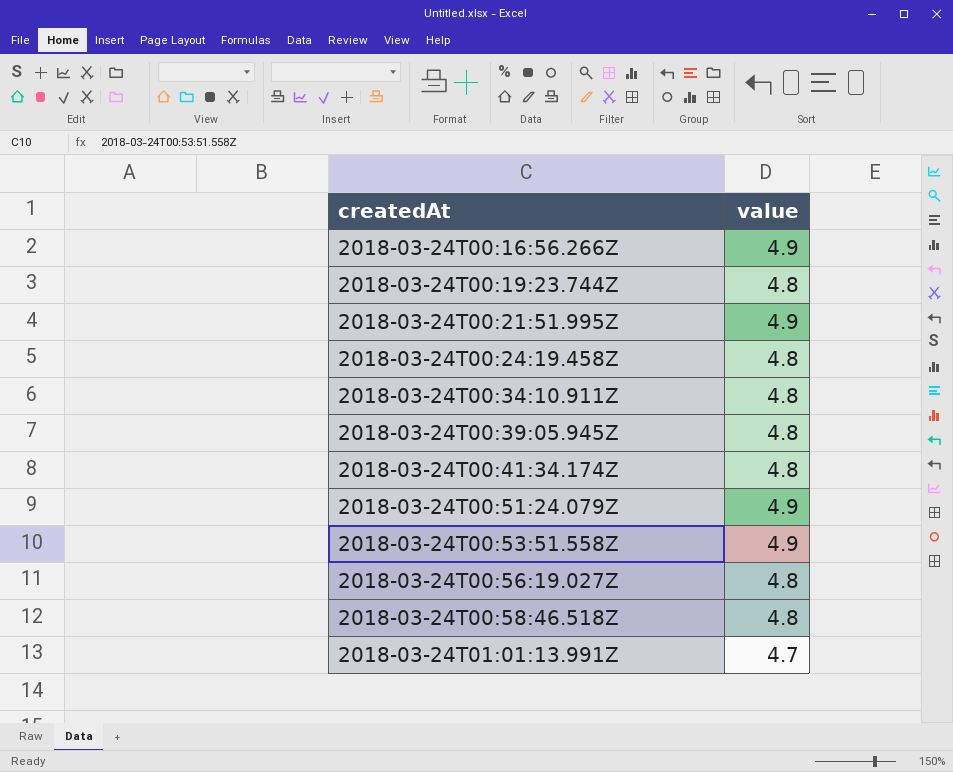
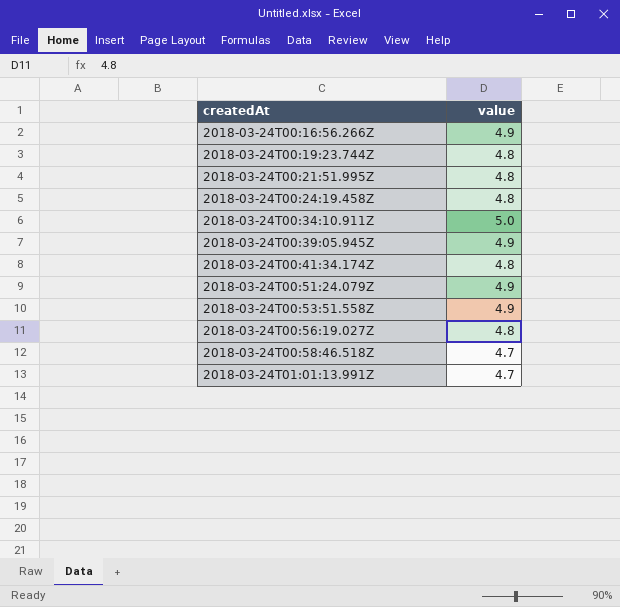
2018-03-24T00:21:51.995Z | value: 4.9 -> 4.8
2018-03-24T00:34:10.911Z | value: 4.8 -> 5.0
2018-03-24T00:39:05.945Z | value: 4.8 -> 4.9
2018-03-24T00:58:46.518Z | value: 4.8 -> 4.7

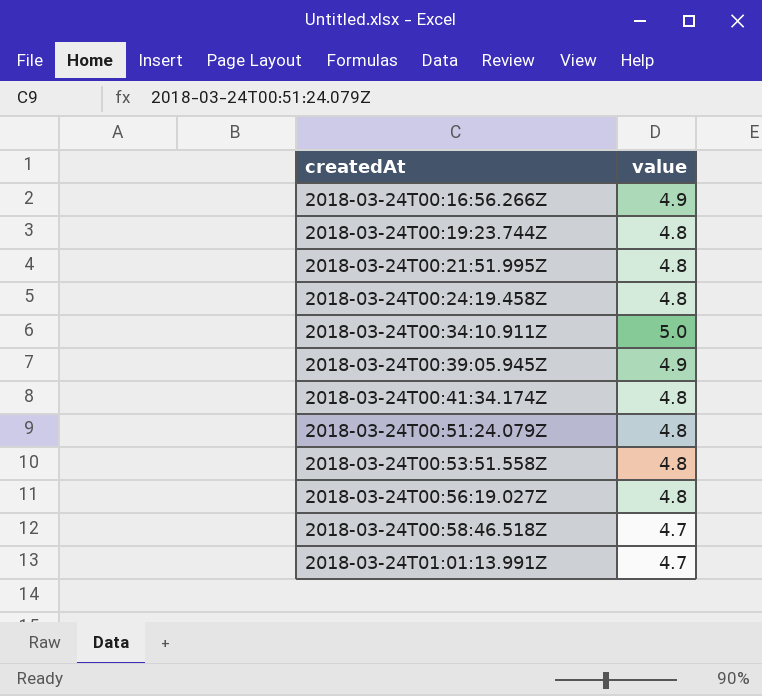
2018-03-24T00:51:24.079Z | value: 4.9 -> 4.8
2018-03-24T00:53:51.558Z | value: 4.9 -> 4.8

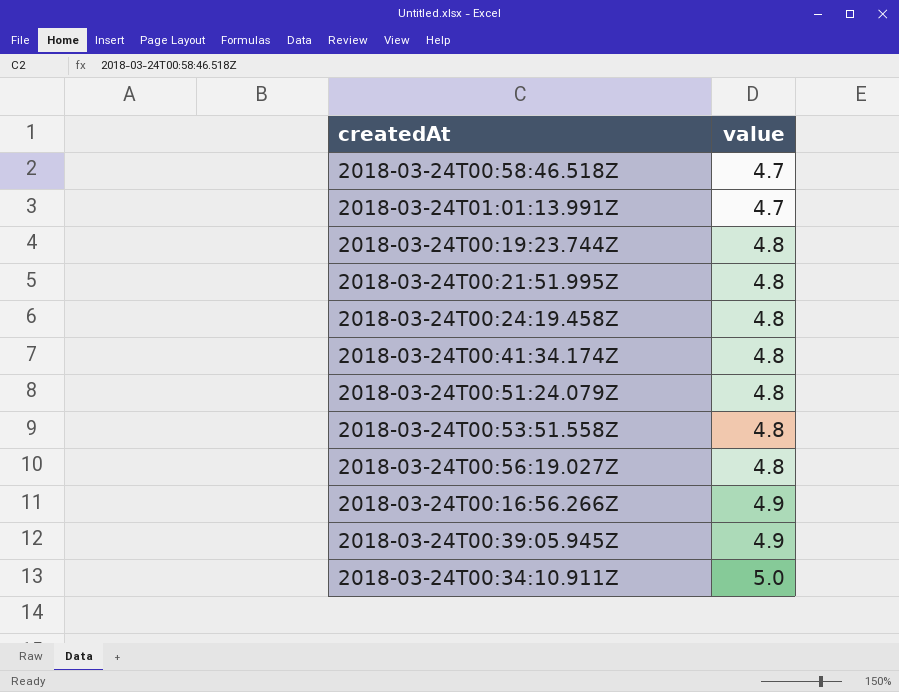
row order: createdAt ascending -> value ascending

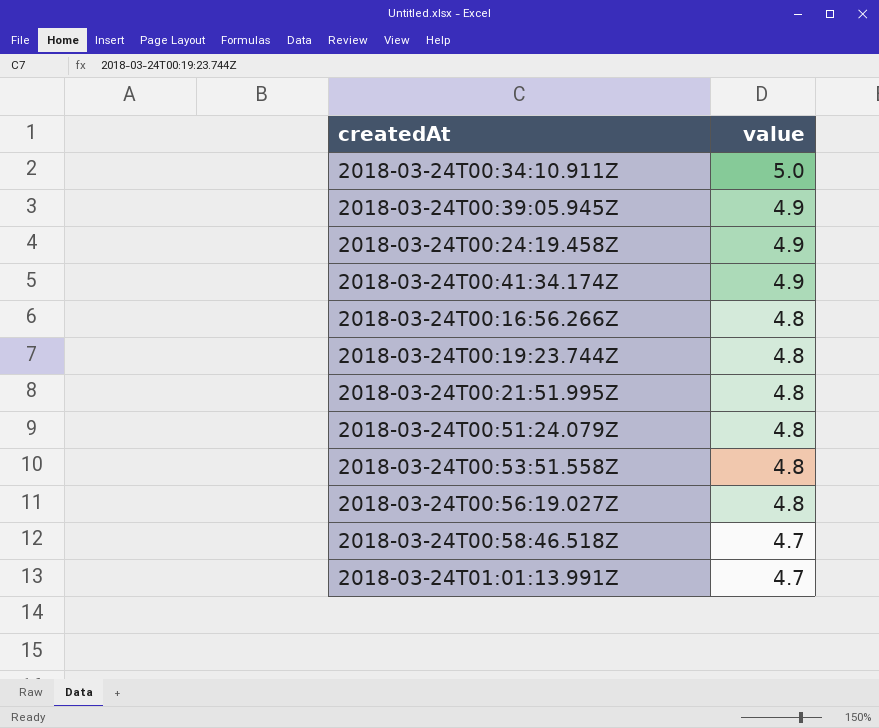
row order: value ascending -> value descending
2018-03-24T00:24:19.458Z | value: 4.8 -> 4.9
2018-03-24T00:41:34.174Z | value: 4.8 -> 4.9
2018-03-24T00:16:56.266Z | value: 4.9 -> 4.8

